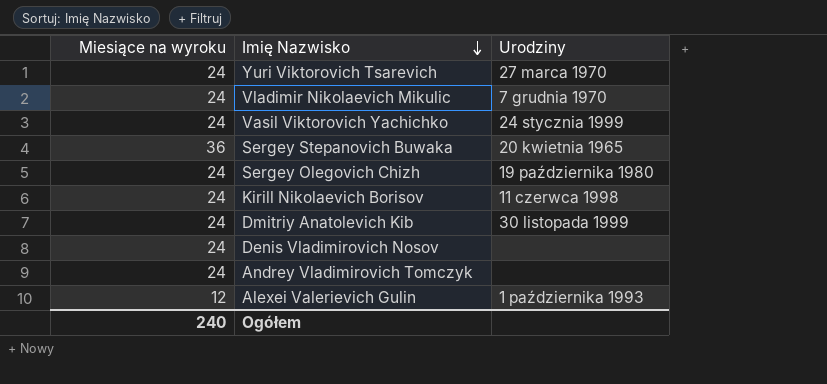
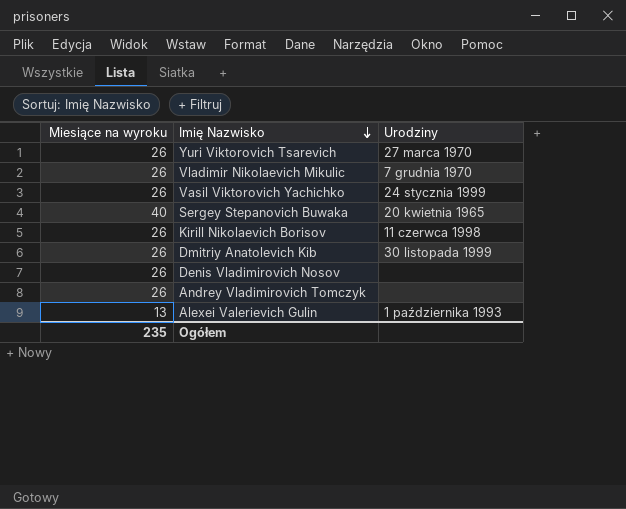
row Sergey Olegovich Chizh: 24 | 19 października 1980 -> none
Yuri Viktorovich Tsarevich | Miesiące na wyroku: 24 -> 26
Vladimir Nikolaevich Mikulic | Miesiące na wyroku: 24 -> 26
Vasil Viktorovich Yachichko | Miesiące na wyroku: 24 -> 26
Sergey Stepanovich Buwaka | Miesiące na wyroku: 36 -> 40
Kirill Nikolaevich Borisov | Miesiące na wyroku: 24 -> 26
Dmitriy Anatolevich Kib | Miesiące na wyroku: 24 -> 26
Denis Vladimirovich Nosov | Miesiące na wyroku: 24 -> 26
Andrey Vladimirovich Tomczyk | Miesiące na wyroku: 24 -> 26
Alexei Valerievich Gulin | Miesiące na wyroku: 12 -> 13
Ogółem | Miesiące na wyroku: 240 -> 235

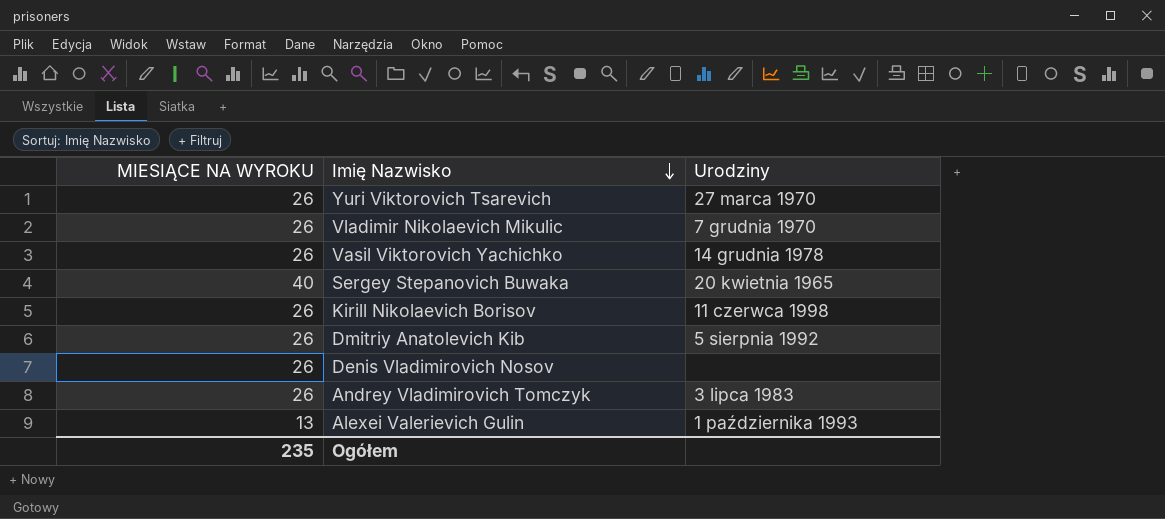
column name: Miesiące na wyroku -> MIESIĄCE NA WYROKU
Vasil Viktorovich Yachichko | Urodziny: 24 stycznia 1999 -> 14 grudnia 1978
Dmitriy Anatolevich Kib | Urodziny: 30 listopada 1999 -> 5 sierpnia 1992
Andrey Vladimirovich Tomczyk | Urodziny: none -> 3 lipca 1983

